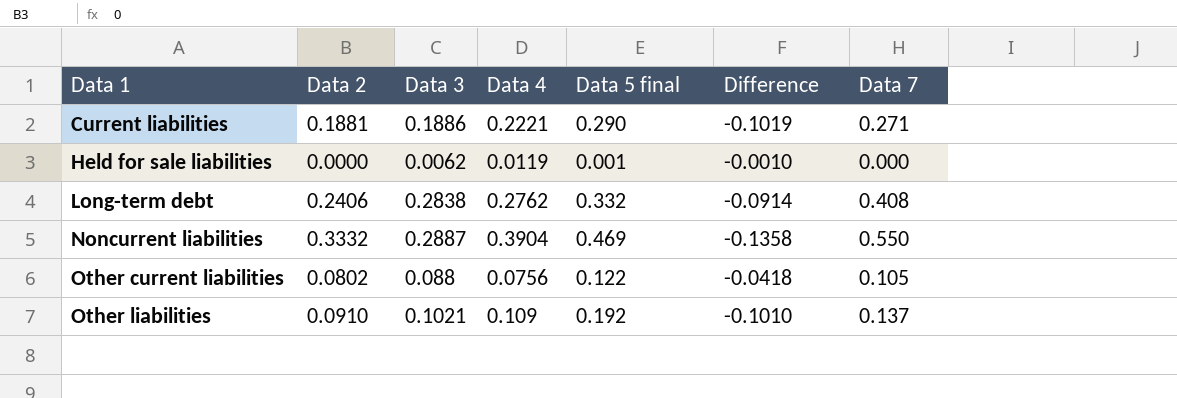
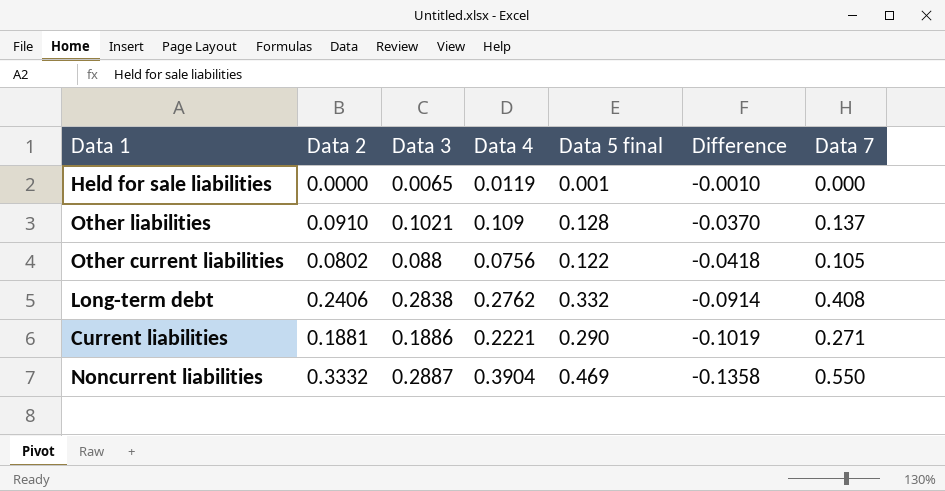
row order: Data 1 ascending -> Difference descending
Held for sale liabilities | Data 3: 0.0062 -> 0.0065
Other liabilities | Data 5 final: 0.192 -> 0.128
Other liabilities | Difference: -0.1010 -> -0.0370

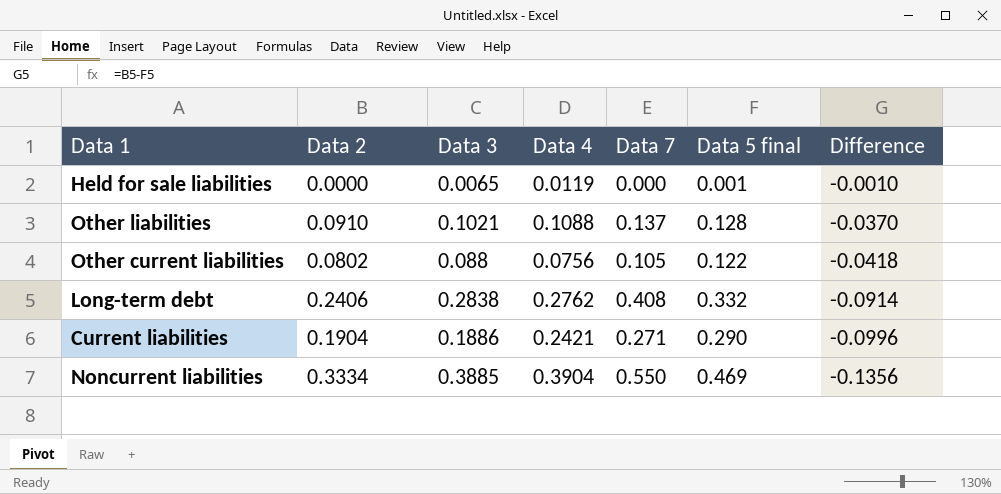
column Data 7 | position: 7 -> 5
Other liabilities | Data 4: 0.109 -> 0.1088
Current liabilities | Data 2: 0.1881 -> 0.1904
Current liabilities | Data 4: 0.2221 -> 0.2421
Current liabilities | Difference: -0.1019 -> -0.0996
Noncurrent liabilities | Data 2: 0.3332 -> 0.3334
Noncurrent liabilities | Data 3: 0.2887 -> 0.3885
Noncurrent liabilities | Difference: -0.1358 -> -0.1356

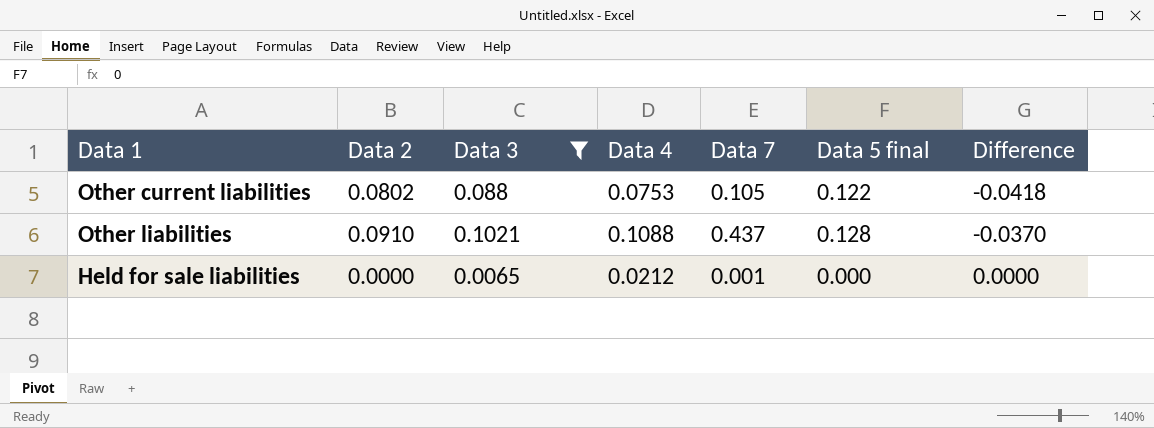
filter: none -> Data 3 <= 0.1021
row order: Difference descending -> Difference ascending
Other current liabilities | Data 4: 0.0756 -> 0.0753
Other liabilities | Data 7: 0.137 -> 0.437
Held for sale liabilities | Data 4: 0.0119 -> 0.0212
Held for sale liabilities | Data 7: 0.000 -> 0.001
Held for sale liabilities | Data 5 final: 0.001 -> 0.000
Held for sale liabilities | Difference: -0.0010 -> 0.0000

